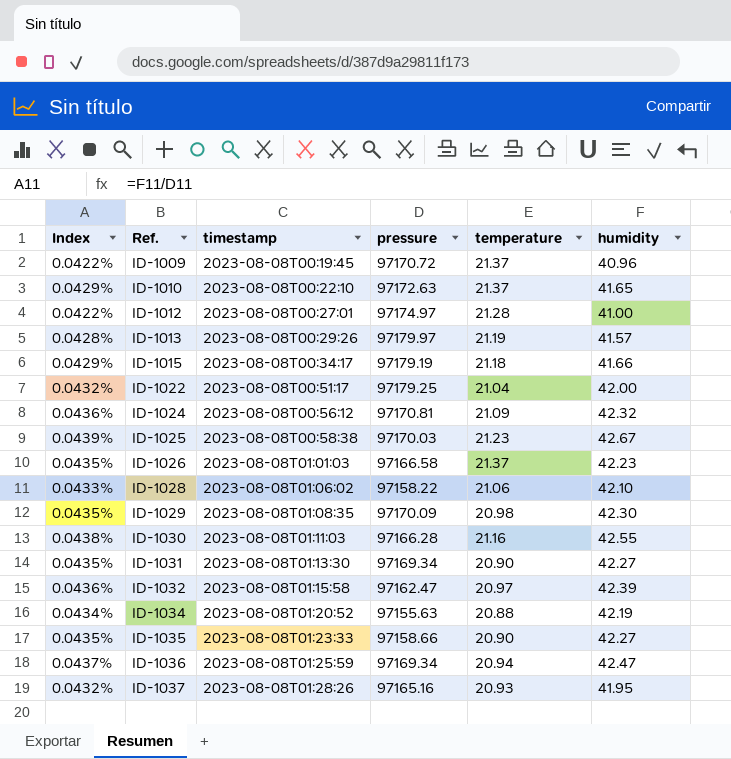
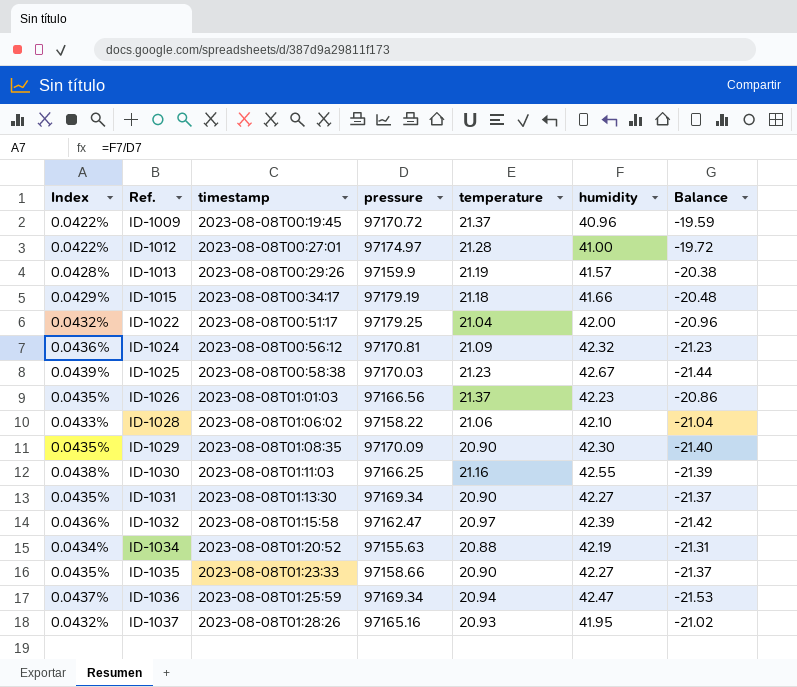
column Balance | formula: none -> [temperature] - [humidity]
row ID-1010: 0.0429% | 2023-08-08T00:22:10 | 97172.63 | 21.37 | 41.65 -> none
ID-1013 | pressure: 97179.97 -> 97159.9
ID-1026 | pressure: 97166.58 -> 97166.56
ID-1029 | temperature: 20.98 -> 20.90
ID-1030 | pressure: 97166.28 -> 97166.25

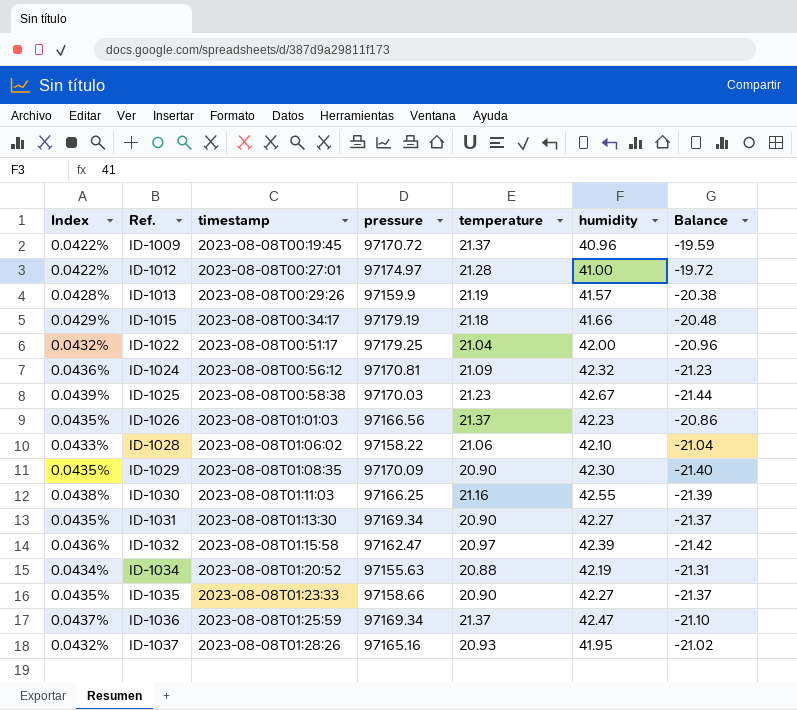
ID-1036 | temperature: 20.94 -> 21.37
ID-1036 | Balance: -21.53 -> -21.10

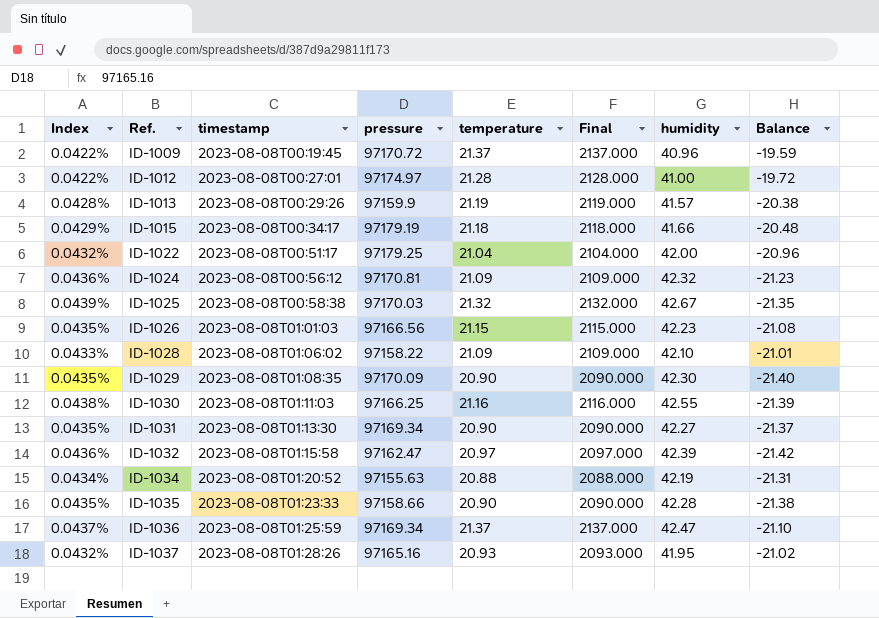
column Final | formula: none -> [temperature] * 100
ID-1025 | temperature: 21.23 -> 21.32
ID-1025 | Balance: -21.44 -> -21.35
ID-1026 | temperature: 21.37 -> 21.15
ID-1026 | Balance: -20.86 -> -21.08
ID-1028 | temperature: 21.06 -> 21.09
ID-1028 | Balance: -21.04 -> -21.01
ID-1035 | humidity: 42.27 -> 42.28
ID-1035 | Balance: -21.37 -> -21.38

